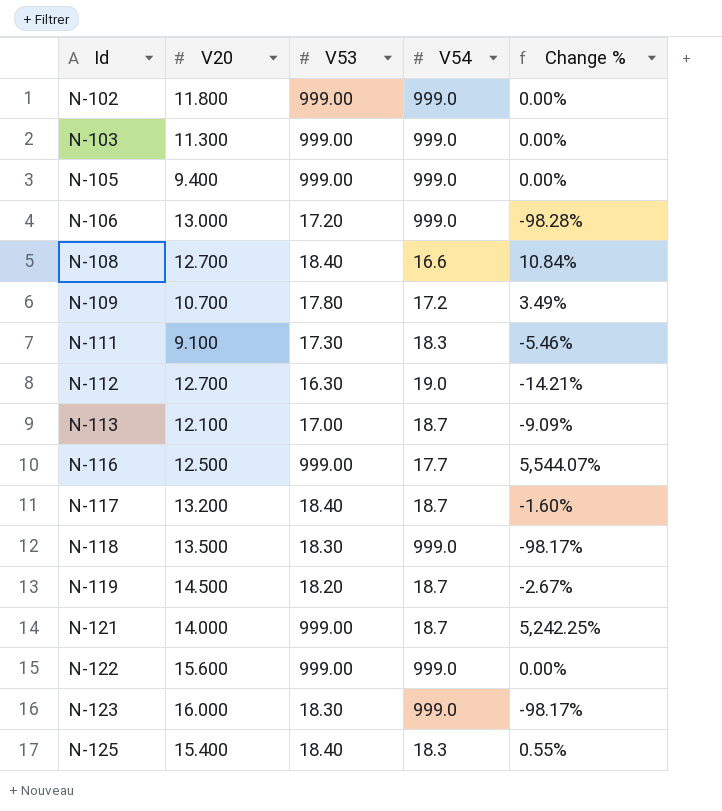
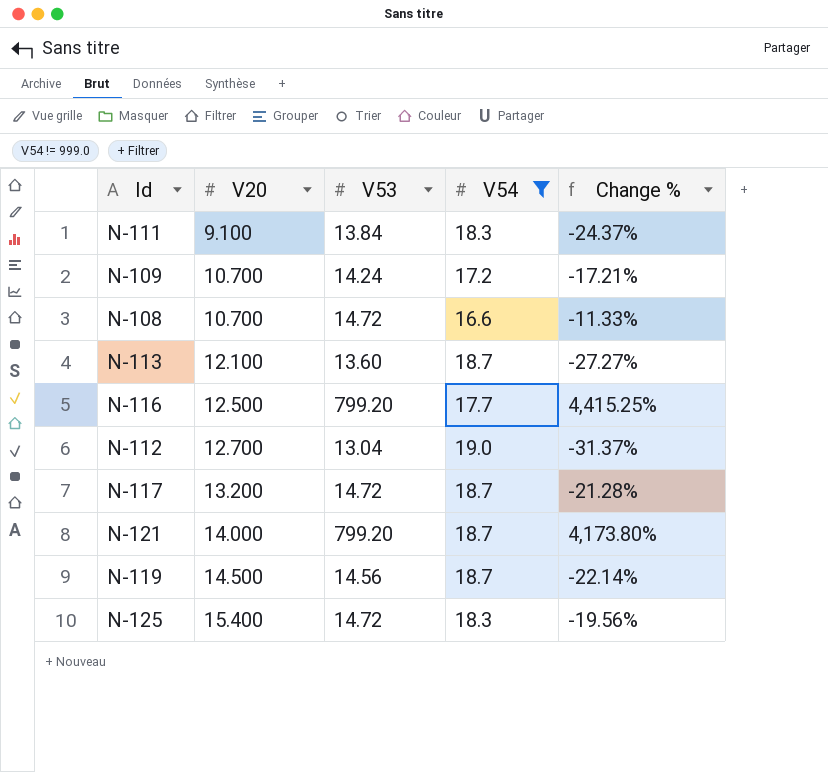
filter: none -> V54 != 999.0
row order: Id ascending -> V20 ascending
N-111 | V53: 17.30 -> 13.84
N-111 | Change %: -5.46% -> -24.37%
N-109 | V53: 17.80 -> 14.24
N-109 | Change %: 3.49% -> -17.21%
N-108 | V20: 12.700 -> 10.700
N-108 | V53: 18.40 -> 14.72
N-108 | Change %: 10.84% -> -11.33%
N-113 | V53: 17.00 -> 13.60
N-113 | Change %: -9.09% -> -27.27%
N-116 | V53: 999.00 -> 799.20
N-116 | Change %: 5,544.07% -> 4,415.25%
N-112 | V53: 16.30 -> 13.04
N-112 | Change %: -14.21% -> -31.37%
N-117 | V53: 18.40 -> 14.72
N-117 | Change %: -1.60% -> -21.28%
N-121 | V53: 999.00 -> 799.20
N-121 | Change %: 5,242.25% -> 4,173.80%
N-119 | V53: 18.20 -> 14.56
N-119 | Change %: -2.67% -> -22.14%
N-125 | V53: 18.40 -> 14.72
N-125 | Change %: 0.55% -> -19.56%

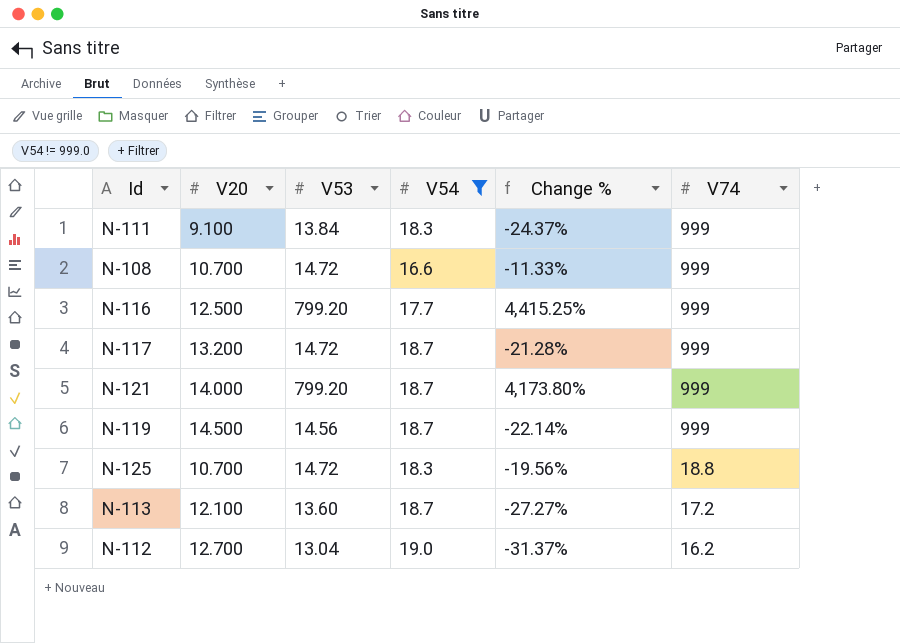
row order: V20 ascending -> V74 descending
column V74 | position: none -> 6
row N-109: 10.700 | 14.24 | 17.2 | -17.21% -> none
N-125 | V20: 15.400 -> 10.700

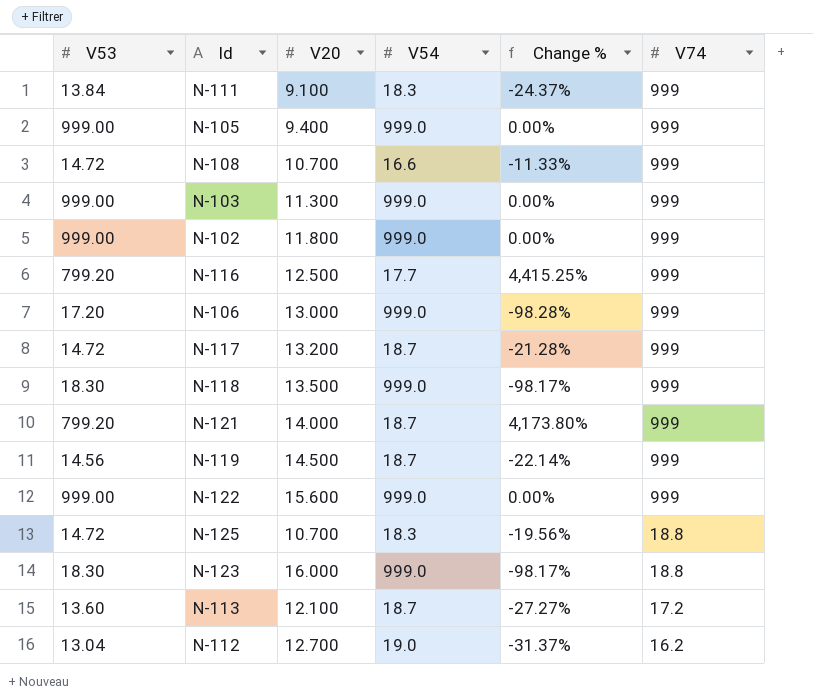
filter: V54 != 999.0 -> none
column V53 | position: 3 -> 1

